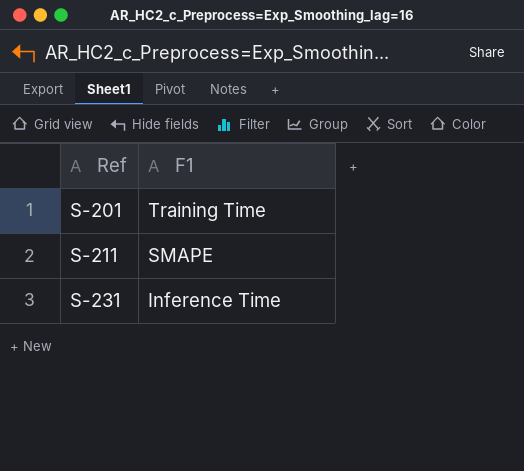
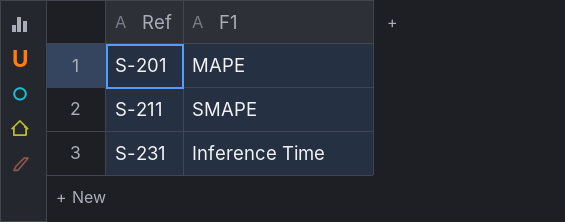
S-201 | F1: Training Time -> MAPE

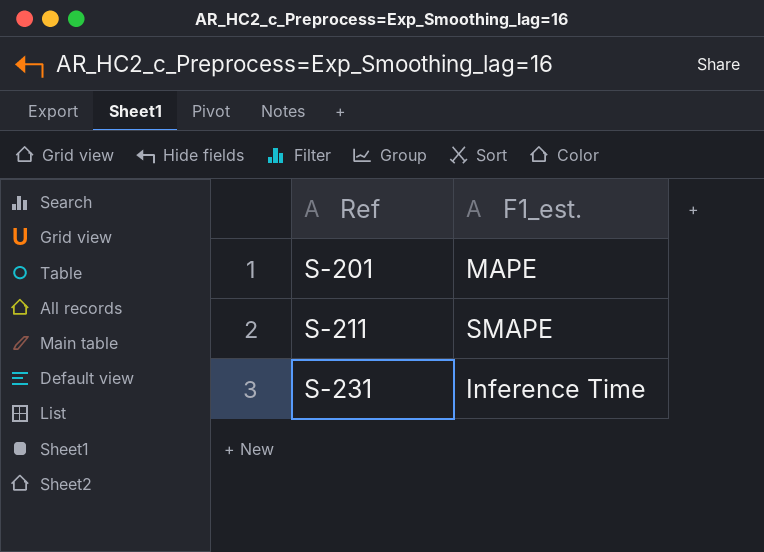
column name: F1 -> F1_est.

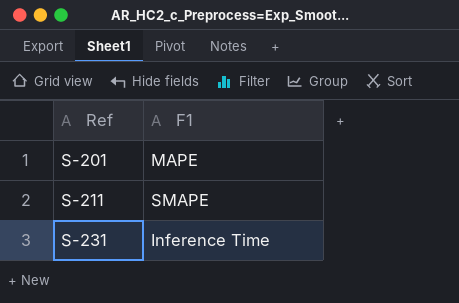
column name: F1_est. -> F1

